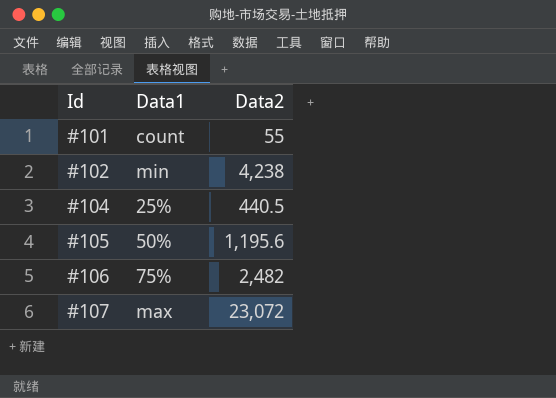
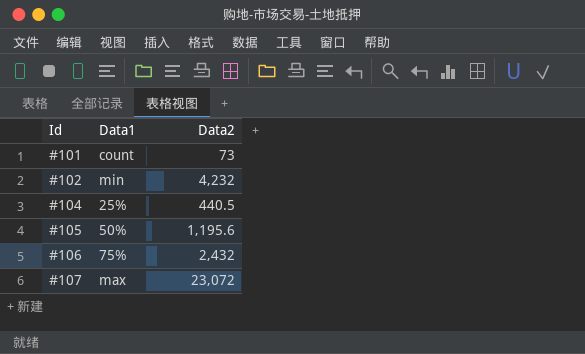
#101 | Data2: 55 -> 73
#102 | Data2: 4,238 -> 4,232
#106 | Data2: 2,482 -> 2,432

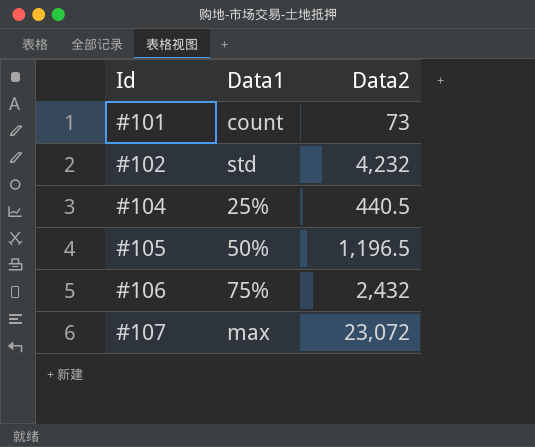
#102 | Data1: min -> std
#105 | Data2: 1,195.6 -> 1,196.5

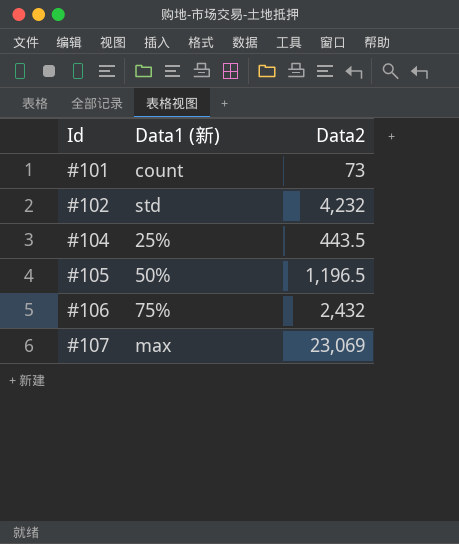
column name: Data1 -> Data1 (新)
#104 | Data2: 440.5 -> 443.5
#107 | Data2: 23,072 -> 23,069

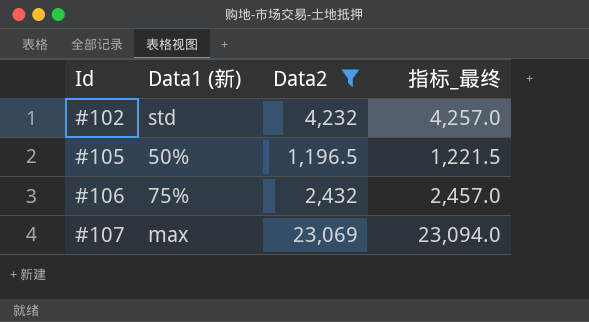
filter: none -> Data2 >= 1,196.5
column 指标_最终 | formula: none -> [Data2] + 25

